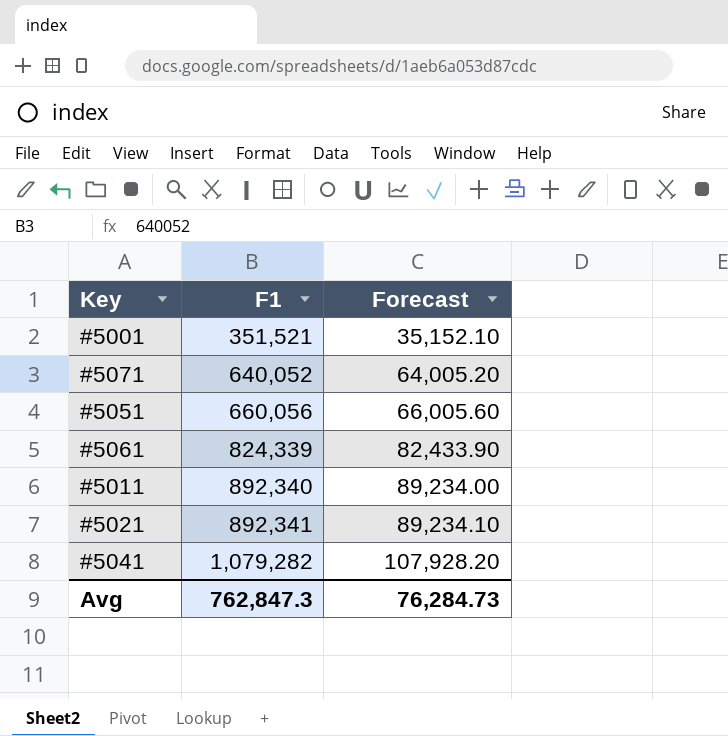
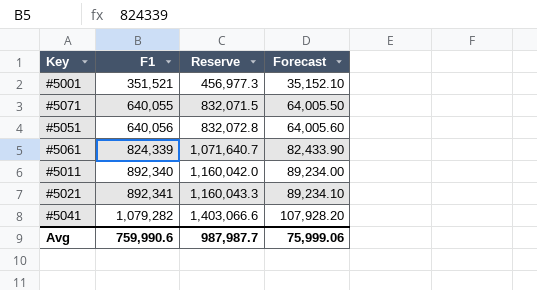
column Reserve | formula: none -> [F1] * 1.3
#5071 | F1: 640,052 -> 640,055
#5071 | Forecast: 64,005.20 -> 64,005.50
#5051 | F1: 660,056 -> 640,056
#5051 | Forecast: 66,005.60 -> 64,005.60
Avg | F1: 762,847.3 -> 759,990.6
Avg | Forecast: 76,284.73 -> 75,999.06

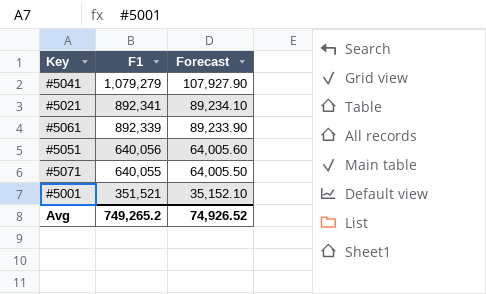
row order: F1 ascending -> F1 descending
column Reserve | formula: [F1] * 1.3 -> none
row #5011: 892,340 | 1,160,042.0 | 89,234.00 -> none
#5041 | F1: 1,079,282 -> 1,079,279
#5041 | Forecast: 107,928.20 -> 107,927.90
#5061 | F1: 824,339 -> 892,339
#5061 | Forecast: 82,433.90 -> 89,233.90
Avg | F1: 759,990.6 -> 749,265.2
Avg | Forecast: 75,999.06 -> 74,926.52

